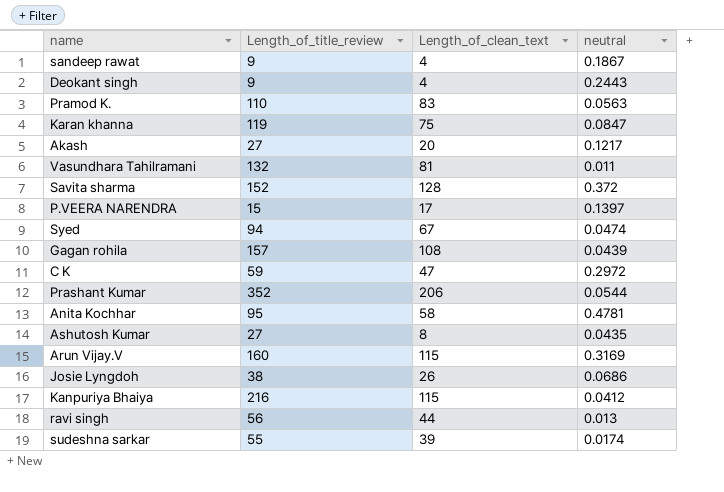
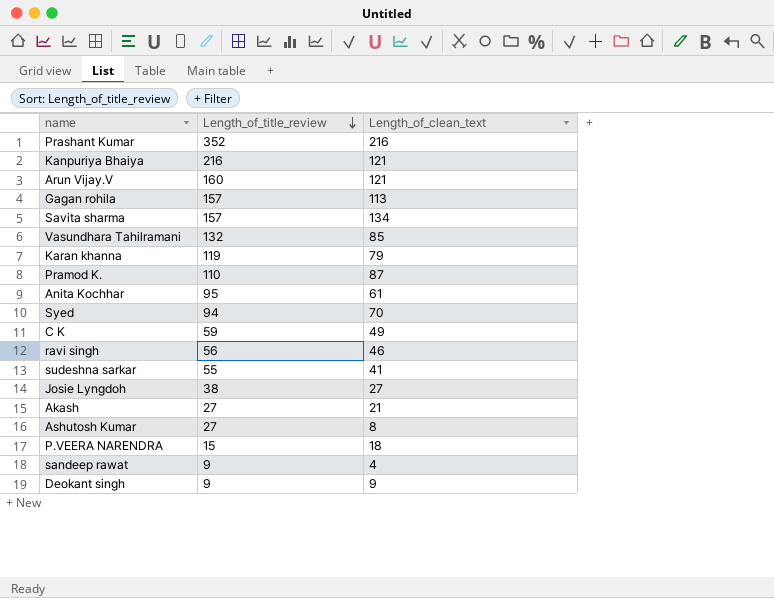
row order: none -> Length_of_title_review descending
column neutral | position: 4 -> none
Prashant Kumar | Length_of_clean_text: 206 -> 216
Kanpuriya Bhaiya | Length_of_clean_text: 115 -> 121
Arun Vijay.V | Length_of_clean_text: 115 -> 121
Gagan rohila | Length_of_clean_text: 108 -> 113
Savita sharma | Length_of_title_review: 152 -> 157
Savita sharma | Length_of_clean_text: 128 -> 134
Vasundhara Tahilramani | Length_of_clean_text: 81 -> 85
Karan khanna | Length_of_clean_text: 75 -> 79
Pramod K. | Length_of_clean_text: 83 -> 87
Anita Kochhar | Length_of_clean_text: 58 -> 61
Syed | Length_of_clean_text: 67 -> 70
C K | Length_of_clean_text: 47 -> 49
ravi singh | Length_of_clean_text: 44 -> 46
sudeshna sarkar | Length_of_clean_text: 39 -> 41
Josie Lyngdoh | Length_of_clean_text: 26 -> 27
Akash | Length_of_clean_text: 20 -> 21
P.VEERA NARENDRA | Length_of_clean_text: 17 -> 18
Deokant singh | Length_of_clean_text: 4 -> 9

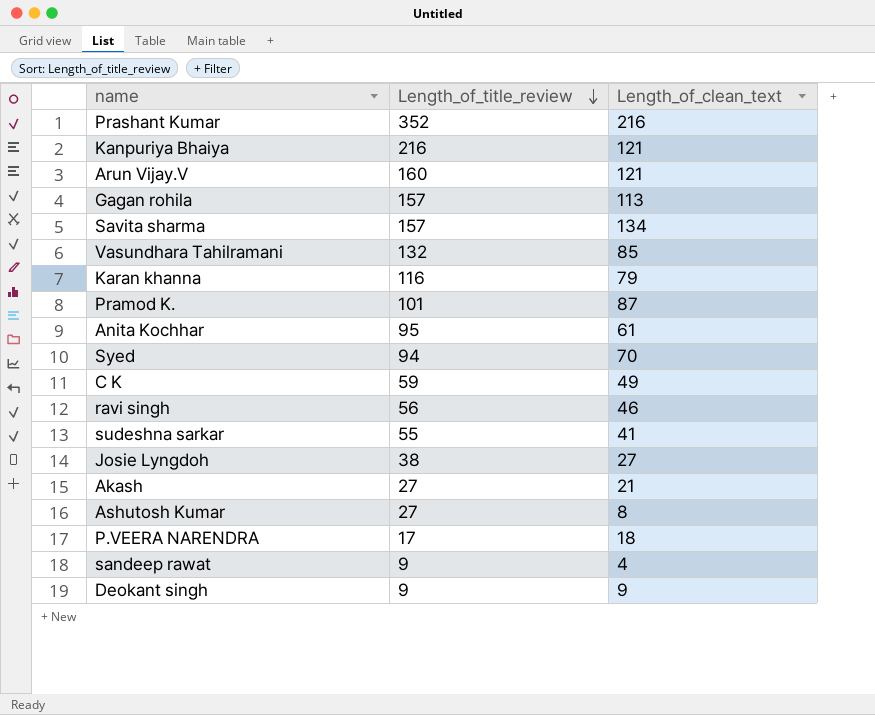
Karan khanna | Length_of_title_review: 119 -> 116
Pramod K. | Length_of_title_review: 110 -> 101
P.VEERA NARENDRA | Length_of_title_review: 15 -> 17

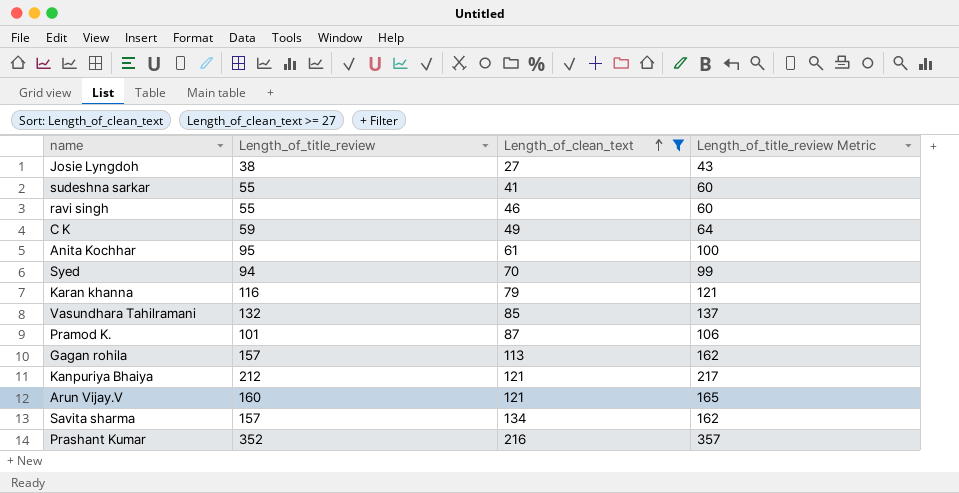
filter: none -> Length_of_clean_text >= 27
row order: Length_of_title_review descending -> Length_of_clean_text ascending
column Length_of_title_review Metric | formula: none -> [Length_of_title_review] + 5
ravi singh | Length_of_title_review: 56 -> 55
Kanpuriya Bhaiya | Length_of_title_review: 216 -> 212

